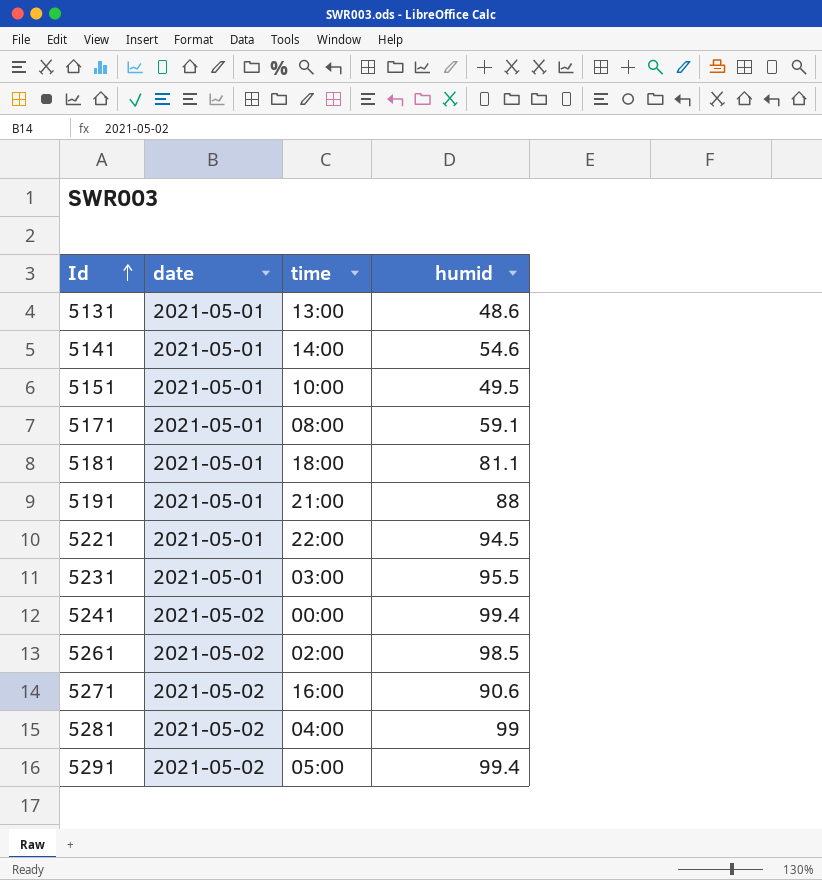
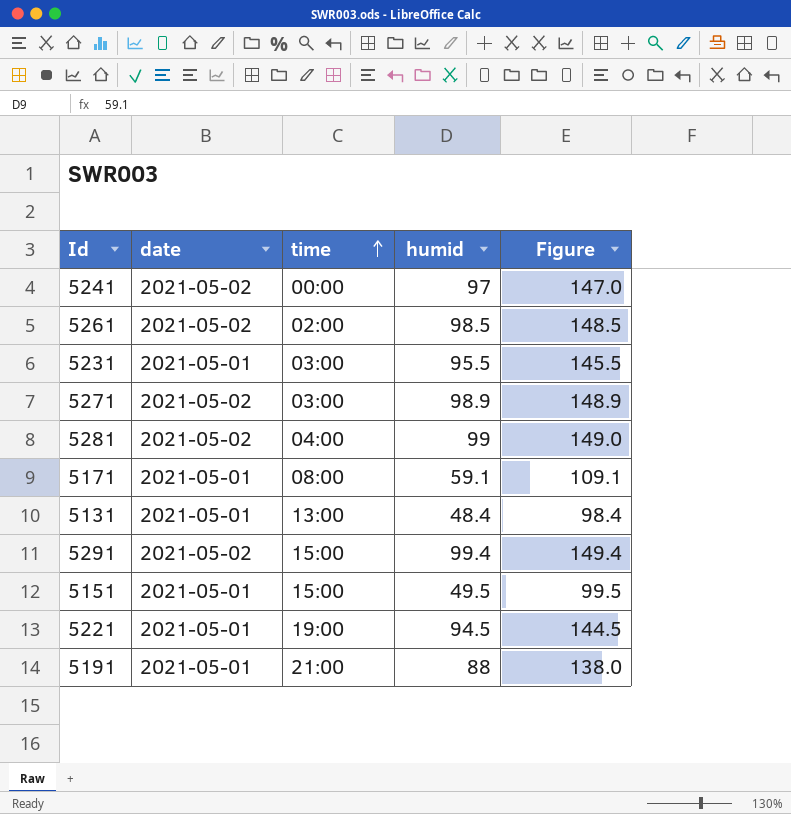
row order: Id ascending -> time ascending
column Figure | formula: none -> [humid] + 50
row 5141: 2021-05-01 | 14:00 | 54.6 -> none
row 5181: 2021-05-01 | 18:00 | 81.1 -> none
5241 | humid: 99.4 -> 97
5271 | time: 16:00 -> 03:00
5271 | humid: 90.6 -> 98.9
5131 | humid: 48.6 -> 48.4
5291 | time: 05:00 -> 15:00
5151 | time: 10:00 -> 15:00
5221 | time: 22:00 -> 19:00

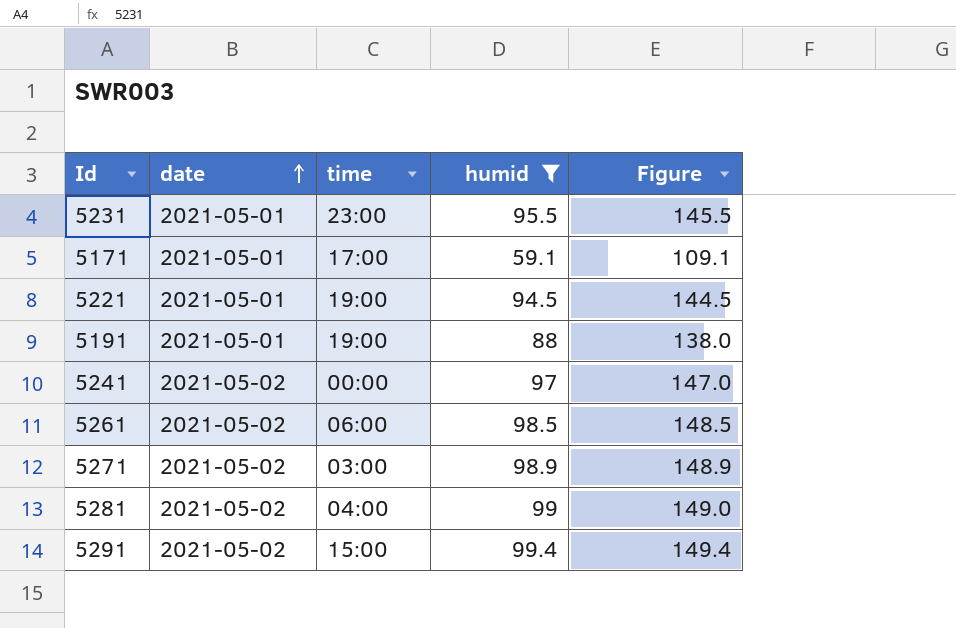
filter: none -> humid >= 59.1
row order: time ascending -> date ascending
5231 | time: 03:00 -> 23:00
5171 | time: 08:00 -> 17:00
5191 | time: 21:00 -> 19:00
5261 | time: 02:00 -> 06:00

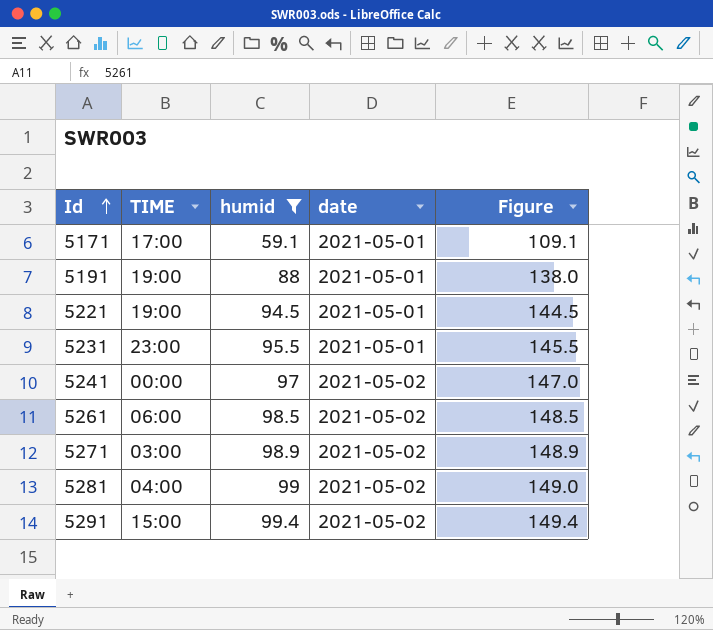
row order: date ascending -> Id ascending
column name: time -> TIME
column date | position: 2 -> 4

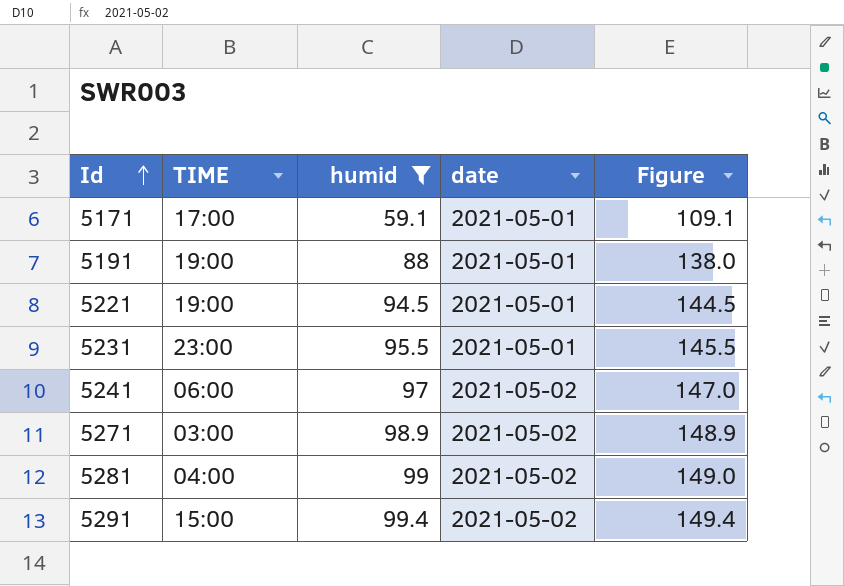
row 5261: 06:00 | 98.5 | 2021-05-02 | 148.5 -> none
5241 | TIME: 00:00 -> 06:00

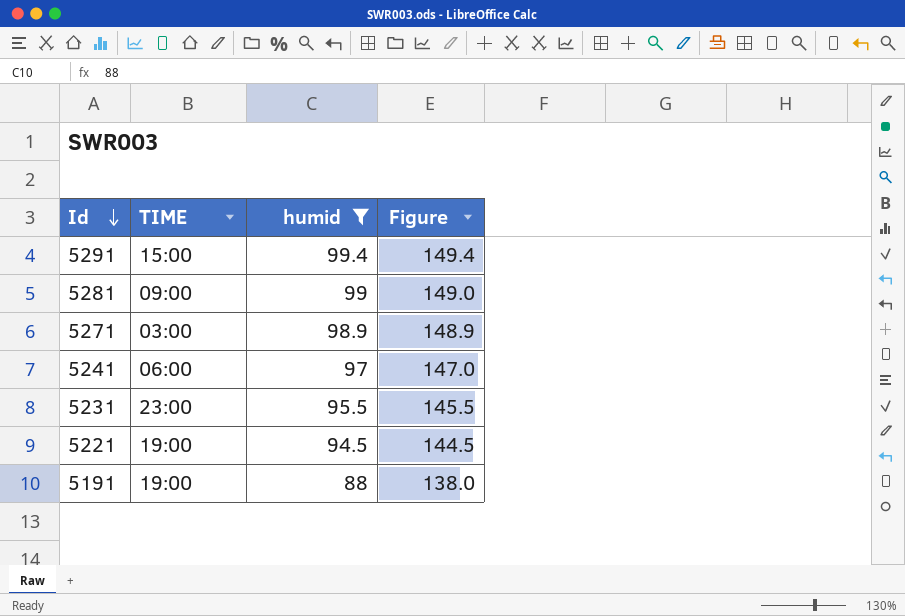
row order: Id ascending -> Id descending
column date | position: 4 -> none
row 5171: 17:00 | 59.1 | 2021-05-01 | 109.1 -> none
5281 | TIME: 04:00 -> 09:00

